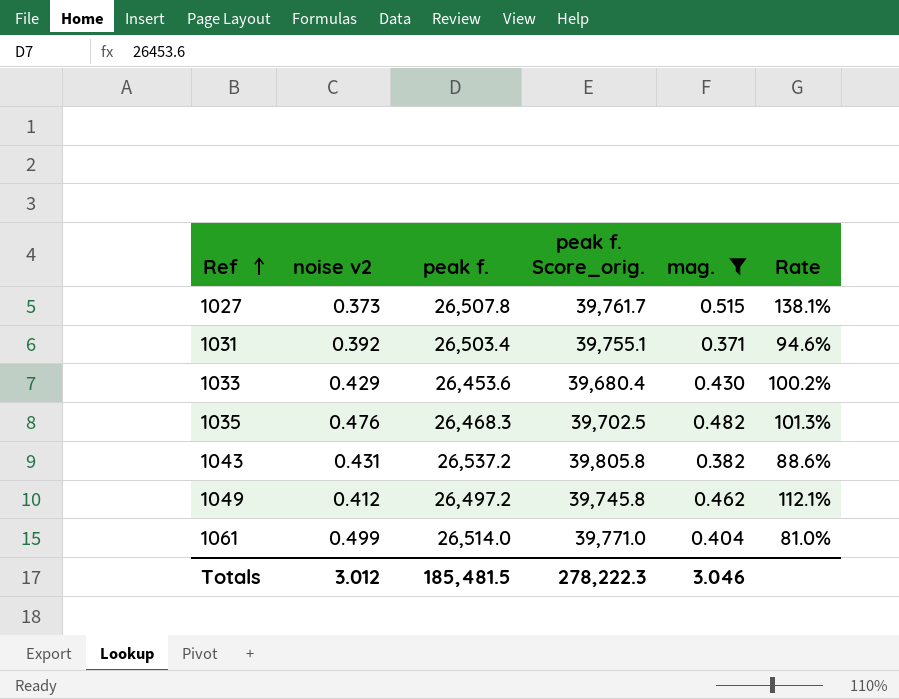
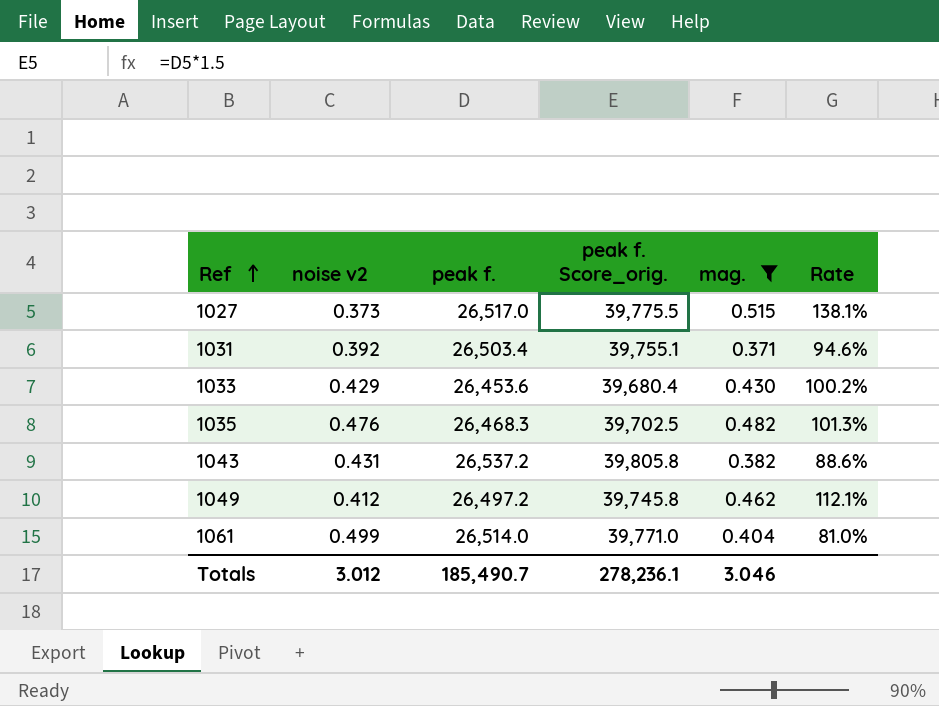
1027 | peak f.: 26,507.8 -> 26,517.0
1027 | peak f. Score_orig.: 39,761.7 -> 39,775.5
Totals | peak f.: 185,481.5 -> 185,490.7
Totals | peak f. Score_orig.: 278,222.3 -> 278,236.1

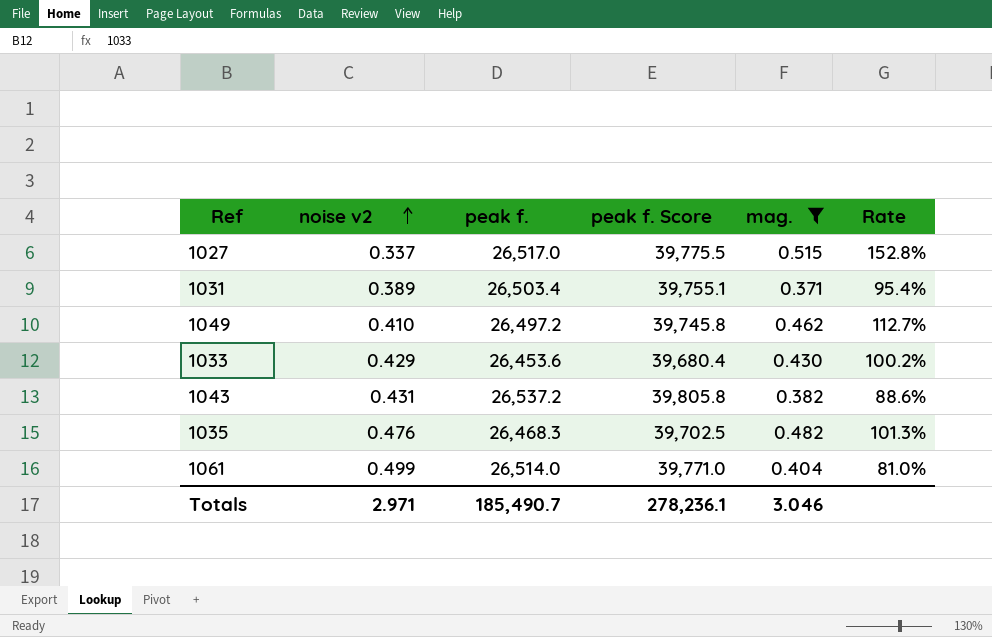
row order: Ref ascending -> noise v2 ascending
column name: peak f. Score_orig. -> peak f. Score
1027 | noise v2: 0.373 -> 0.337
1027 | Rate: 138.1% -> 152.8%
1031 | noise v2: 0.392 -> 0.389
1031 | Rate: 94.6% -> 95.4%
1049 | noise v2: 0.412 -> 0.410
1049 | Rate: 112.1% -> 112.7%
Totals | noise v2: 3.012 -> 2.971

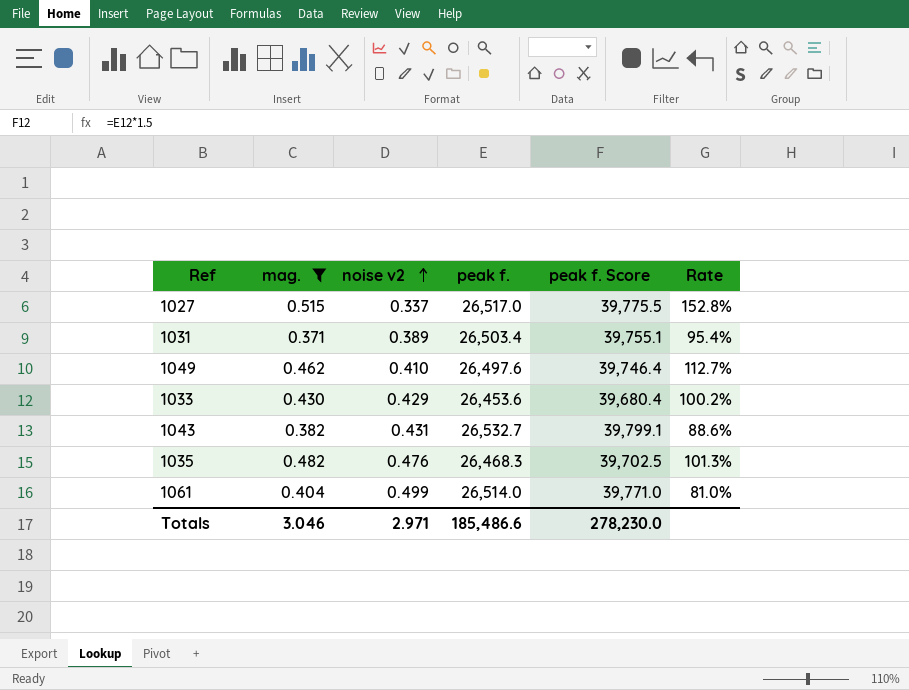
column mag. | position: 5 -> 2
1049 | peak f.: 26,497.2 -> 26,497.6
1049 | peak f. Score: 39,745.8 -> 39,746.4
1043 | peak f.: 26,537.2 -> 26,532.7
1043 | peak f. Score: 39,805.8 -> 39,799.1
Totals | peak f.: 185,490.7 -> 185,486.6
Totals | peak f. Score: 278,236.1 -> 278,230.0

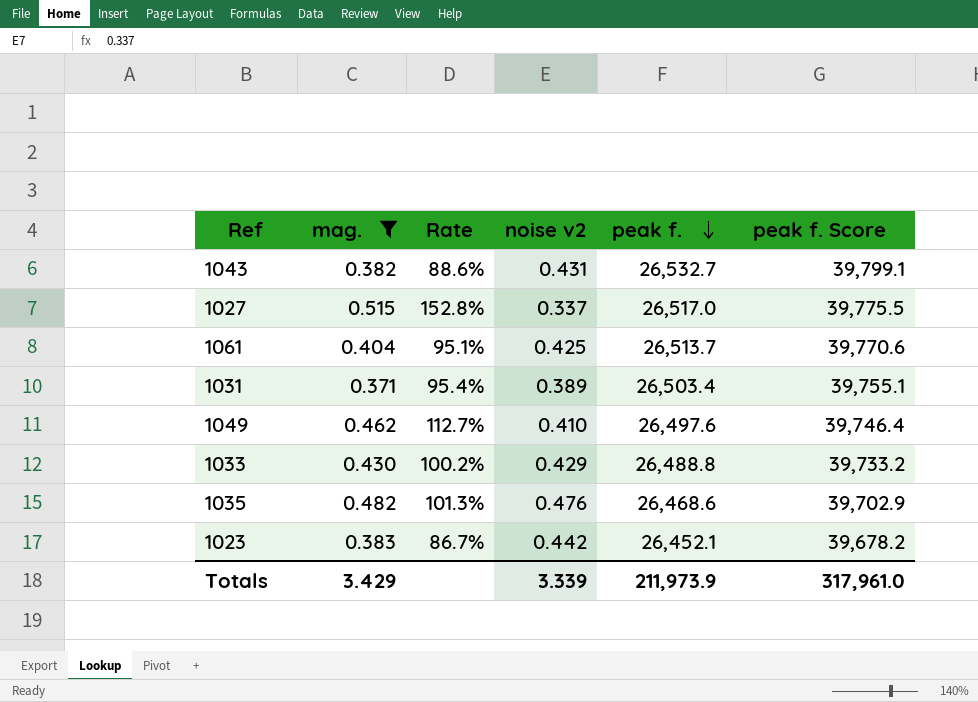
row order: noise v2 ascending -> peak f. descending
column Rate | position: 6 -> 3
1061 | Rate: 81.0% -> 95.1%
1061 | noise v2: 0.499 -> 0.425
1061 | peak f.: 26,514.0 -> 26,513.7
1061 | peak f. Score: 39,771.0 -> 39,770.6
1033 | peak f.: 26,453.6 -> 26,488.8
1033 | peak f. Score: 39,680.4 -> 39,733.2
1035 | peak f.: 26,468.3 -> 26,468.6
1035 | peak f. Score: 39,702.5 -> 39,702.9
row 1023: none -> 0.383 | 86.7% | 0.442 | 26,452.1 | 39,678.2
Totals | mag.: 3.046 -> 3.429
Totals | noise v2: 2.971 -> 3.339
Totals | peak f.: 185,486.6 -> 211,973.9
Totals | peak f. Score: 278,230.0 -> 317,961.0

